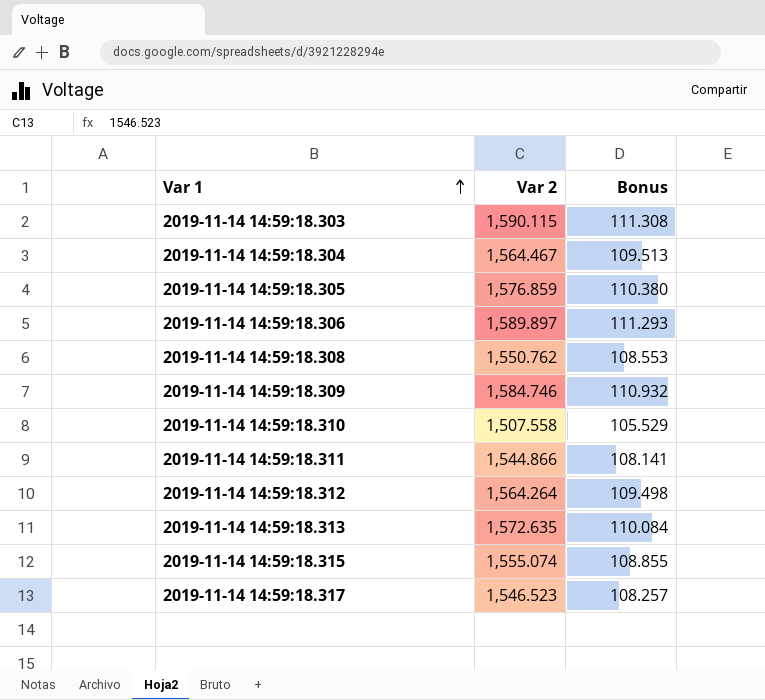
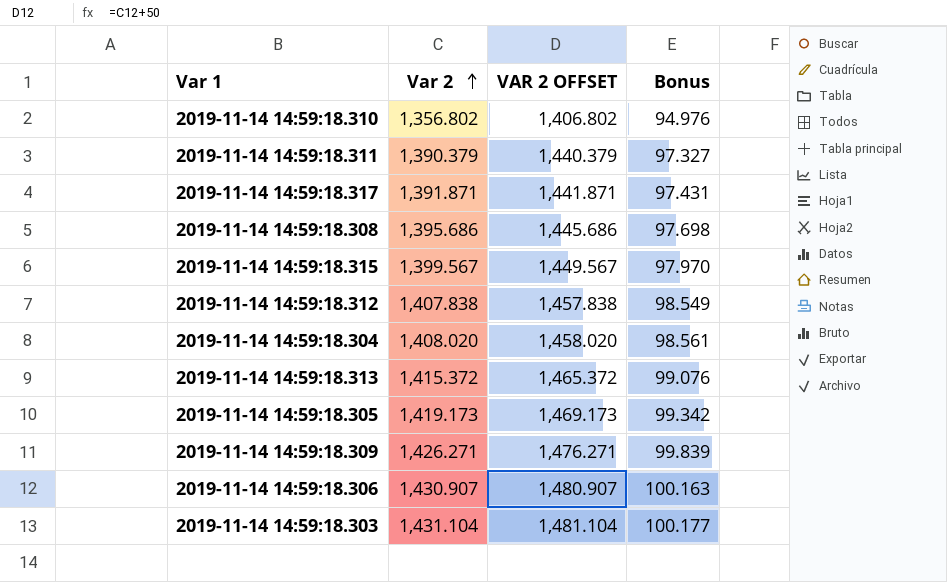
row order: Var 1 ascending -> Var 2 ascending
column VAR 2 OFFSET | formula: none -> [Var 2] + 50
2019-11-14 14:59:18.310 | Var 2: 1,507.558 -> 1,356.802
2019-11-14 14:59:18.310 | Bonus: 105.529 -> 94.976
2019-11-14 14:59:18.311 | Var 2: 1,544.866 -> 1,390.379
2019-11-14 14:59:18.311 | Bonus: 108.141 -> 97.327
2019-11-14 14:59:18.317 | Var 2: 1,546.523 -> 1,391.871
2019-11-14 14:59:18.317 | Bonus: 108.257 -> 97.431
2019-11-14 14:59:18.308 | Var 2: 1,550.762 -> 1,395.686
2019-11-14 14:59:18.308 | Bonus: 108.553 -> 97.698
2019-11-14 14:59:18.315 | Var 2: 1,555.074 -> 1,399.567
2019-11-14 14:59:18.315 | Bonus: 108.855 -> 97.970
2019-11-14 14:59:18.312 | Var 2: 1,564.264 -> 1,407.838
2019-11-14 14:59:18.312 | Bonus: 109.498 -> 98.549
2019-11-14 14:59:18.304 | Var 2: 1,564.467 -> 1,408.020
2019-11-14 14:59:18.304 | Bonus: 109.513 -> 98.561
2019-11-14 14:59:18.313 | Var 2: 1,572.635 -> 1,415.372
2019-11-14 14:59:18.313 | Bonus: 110.084 -> 99.076
2019-11-14 14:59:18.305 | Var 2: 1,576.859 -> 1,419.173
2019-11-14 14:59:18.305 | Bonus: 110.380 -> 99.342
2019-11-14 14:59:18.309 | Var 2: 1,584.746 -> 1,426.271
2019-11-14 14:59:18.309 | Bonus: 110.932 -> 99.839
2019-11-14 14:59:18.306 | Var 2: 1,589.897 -> 1,430.907
2019-11-14 14:59:18.306 | Bonus: 111.293 -> 100.163
2019-11-14 14:59:18.303 | Var 2: 1,590.115 -> 1,431.104
2019-11-14 14:59:18.303 | Bonus: 111.308 -> 100.177

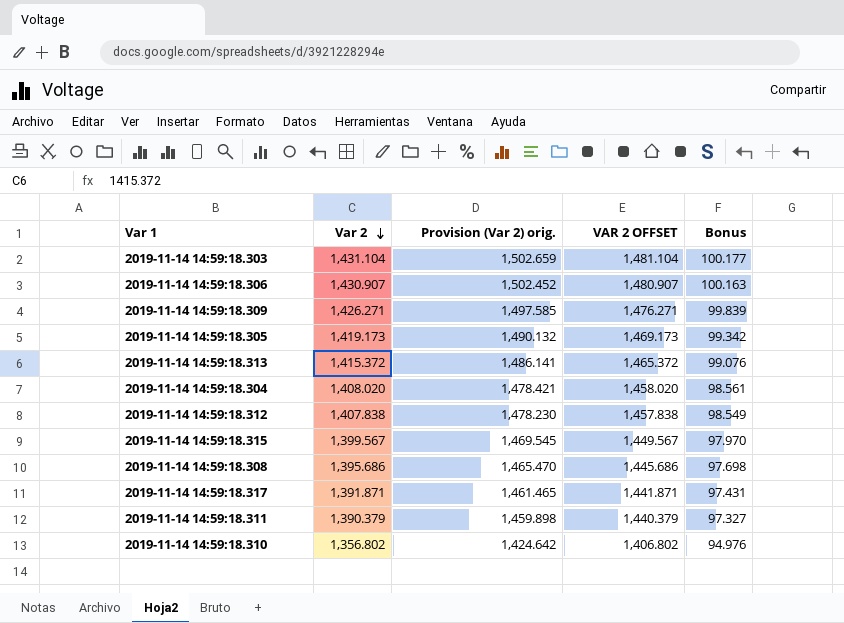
row order: Var 2 ascending -> Var 2 descending
column Provision (Var 2) orig. | formula: none -> [Var 2] * 1.05

